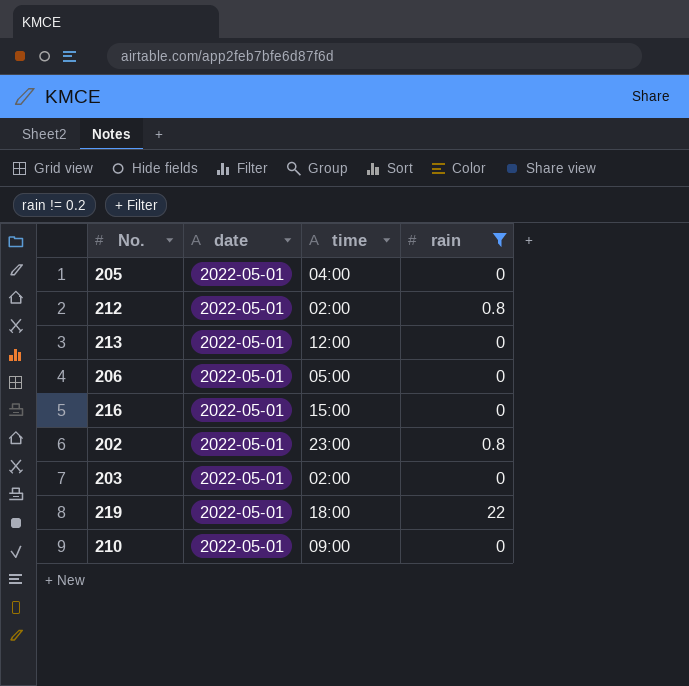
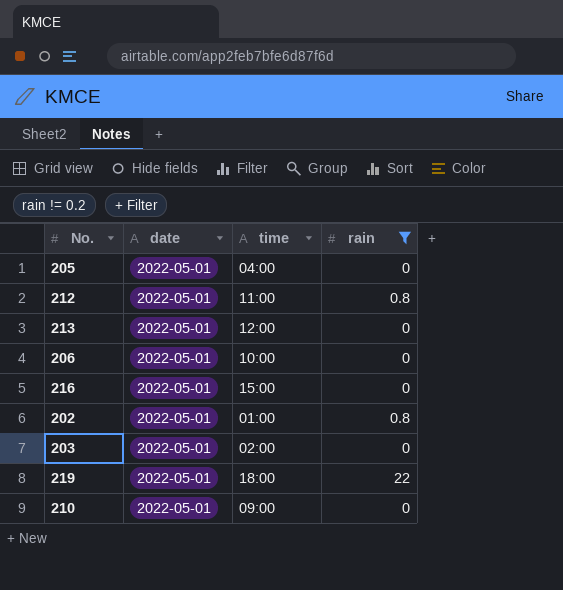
212 | time: 02:00 -> 11:00
206 | time: 05:00 -> 10:00
202 | time: 23:00 -> 01:00

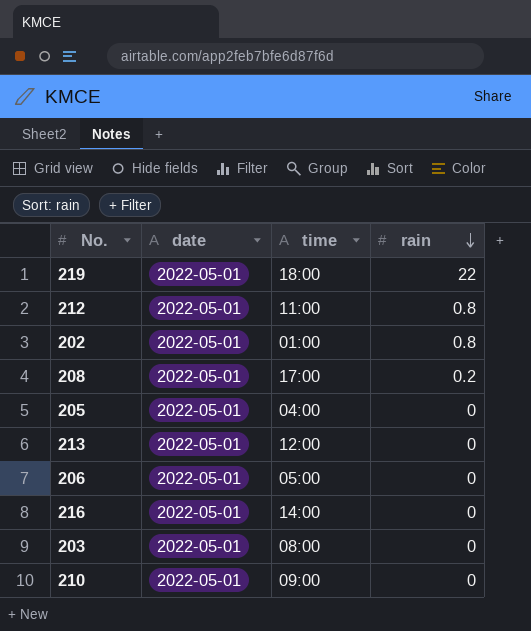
filter: rain != 0.2 -> none
row order: none -> rain descending
206 | time: 10:00 -> 05:00
216 | time: 15:00 -> 14:00
203 | time: 02:00 -> 08:00

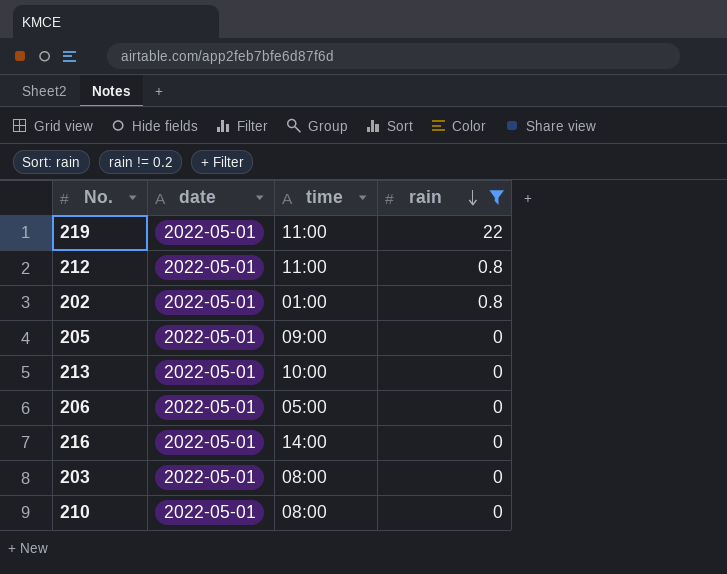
filter: none -> rain != 0.2
219 | time: 18:00 -> 11:00
205 | time: 04:00 -> 09:00
213 | time: 12:00 -> 10:00
210 | time: 09:00 -> 08:00

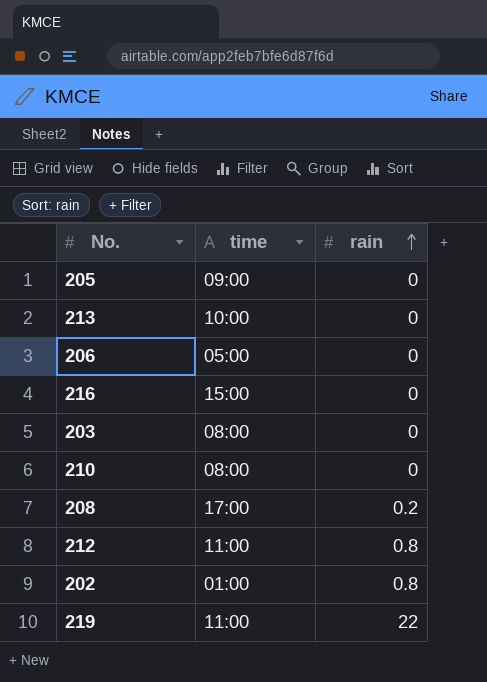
filter: rain != 0.2 -> none
row order: rain descending -> rain ascending
column date | position: 2 -> none
216 | time: 14:00 -> 15:00

